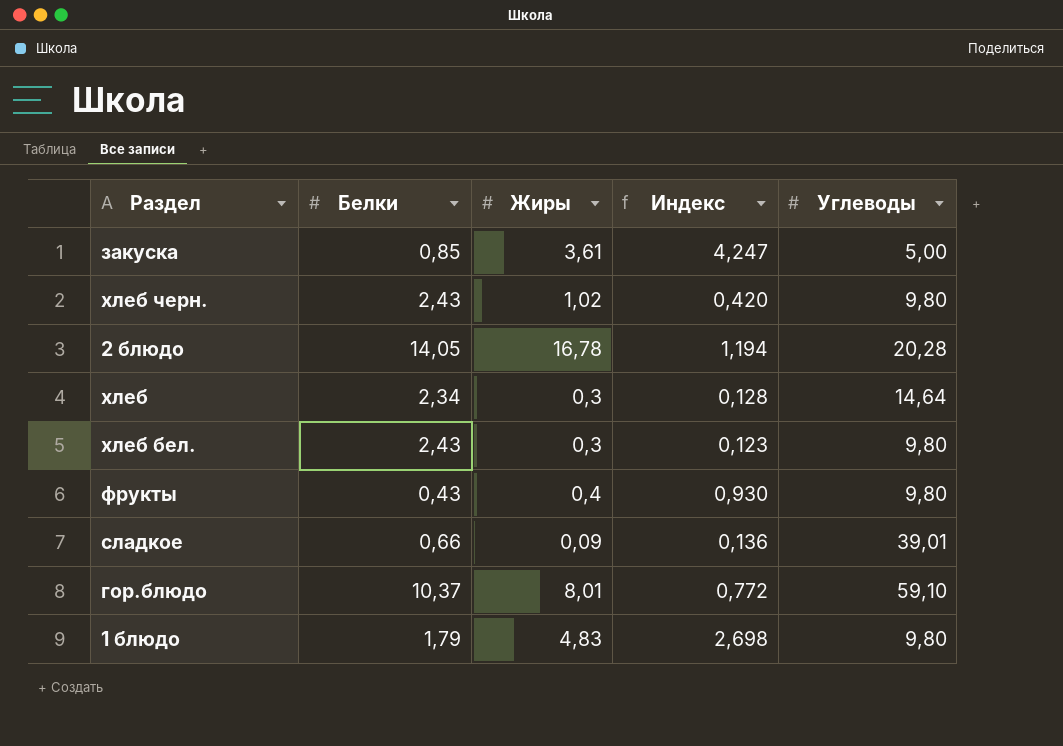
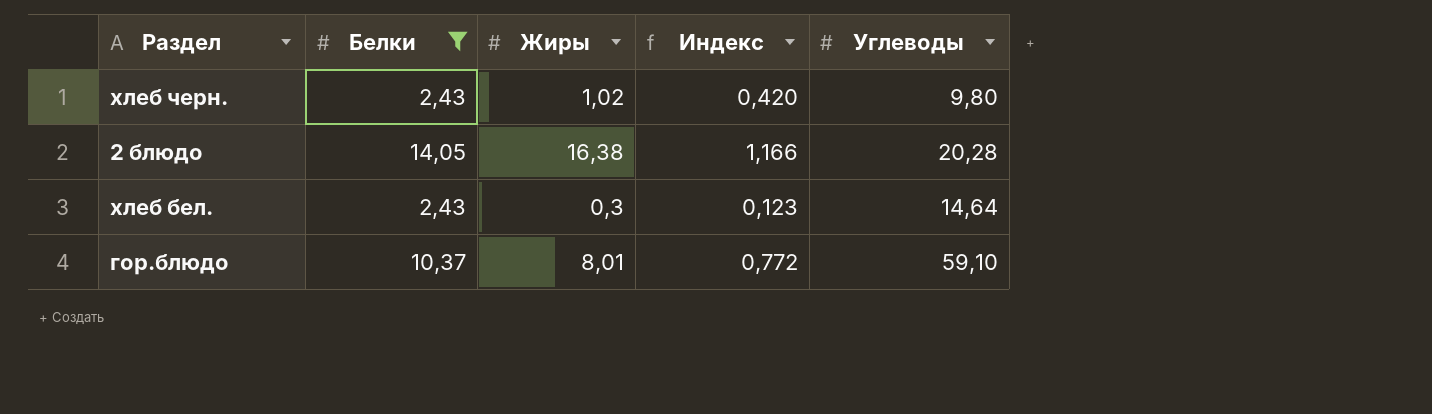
filter: none -> Белки >= 2,43
2 блюдо | Жиры: 16,78 -> 16,38
2 блюдо | Индекс: 1,194 -> 1,166
хлеб бел. | Углеводы: 9,80 -> 14,64

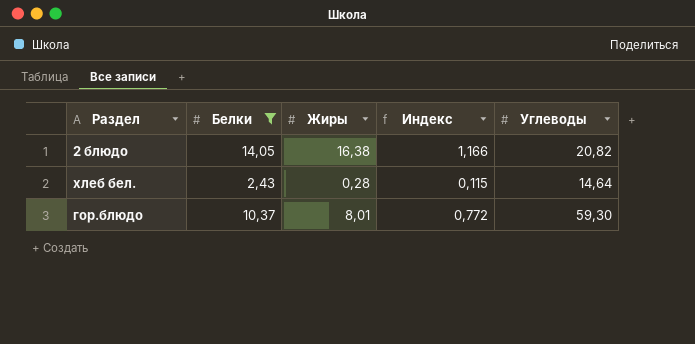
row хлеб черн.: 2,43 | 1,02 | 0,420 | 9,80 -> none
2 блюдо | Углеводы: 20,28 -> 20,82
хлеб бел. | Жиры: 0,3 -> 0,28
хлеб бел. | Индекс: 0,123 -> 0,115
гор.блюдо | Углеводы: 59,10 -> 59,30

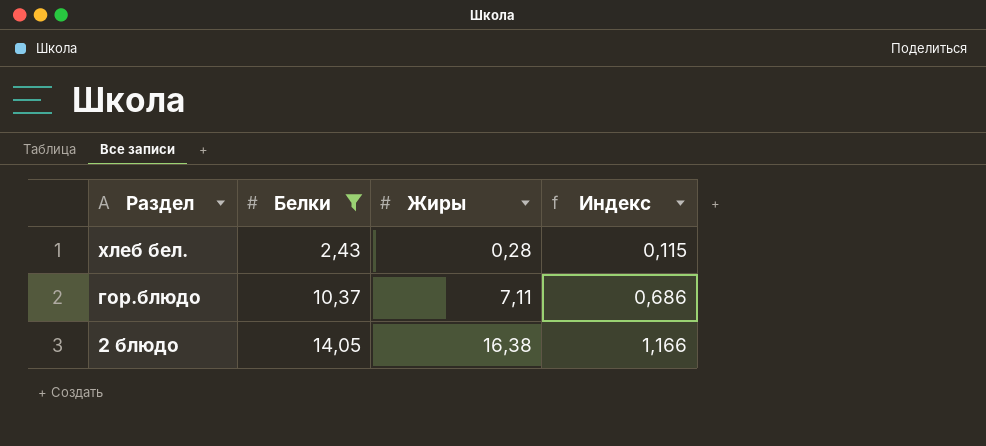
row order: none -> Раздел descending
column Углеводы | position: 5 -> none
гор.блюдо | Жиры: 8,01 -> 7,11
гор.блюдо | Индекс: 0,772 -> 0,686

